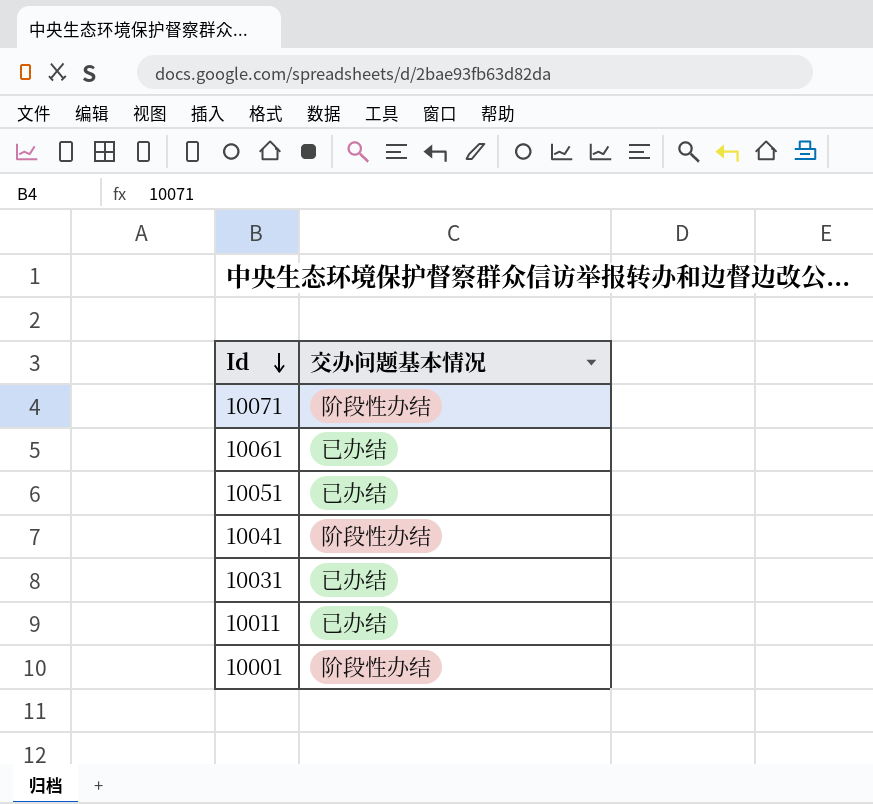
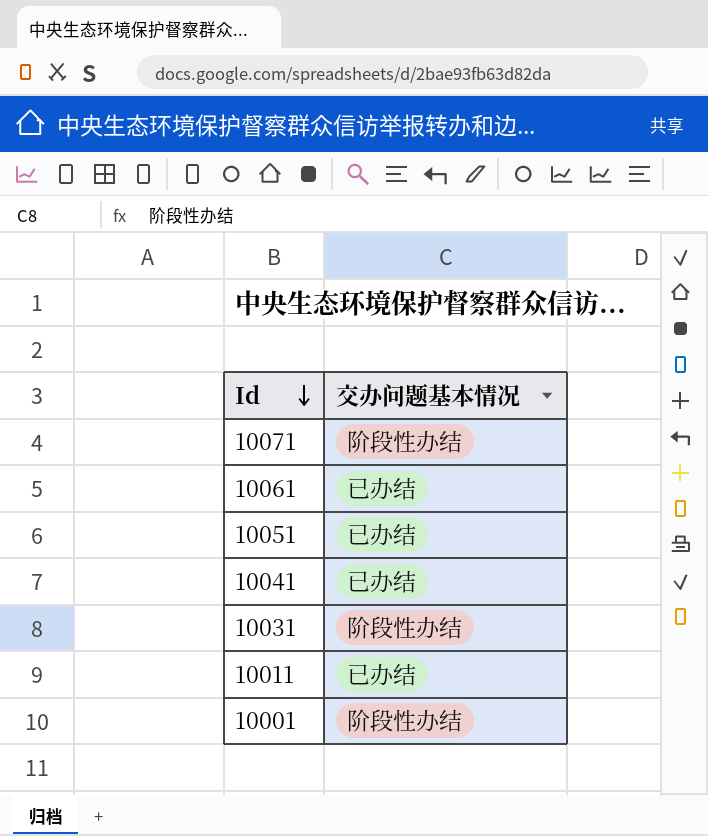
10041 | 交办问题基本情况: 阶段性办结 -> 已办结
10031 | 交办问题基本情况: 已办结 -> 阶段性办结

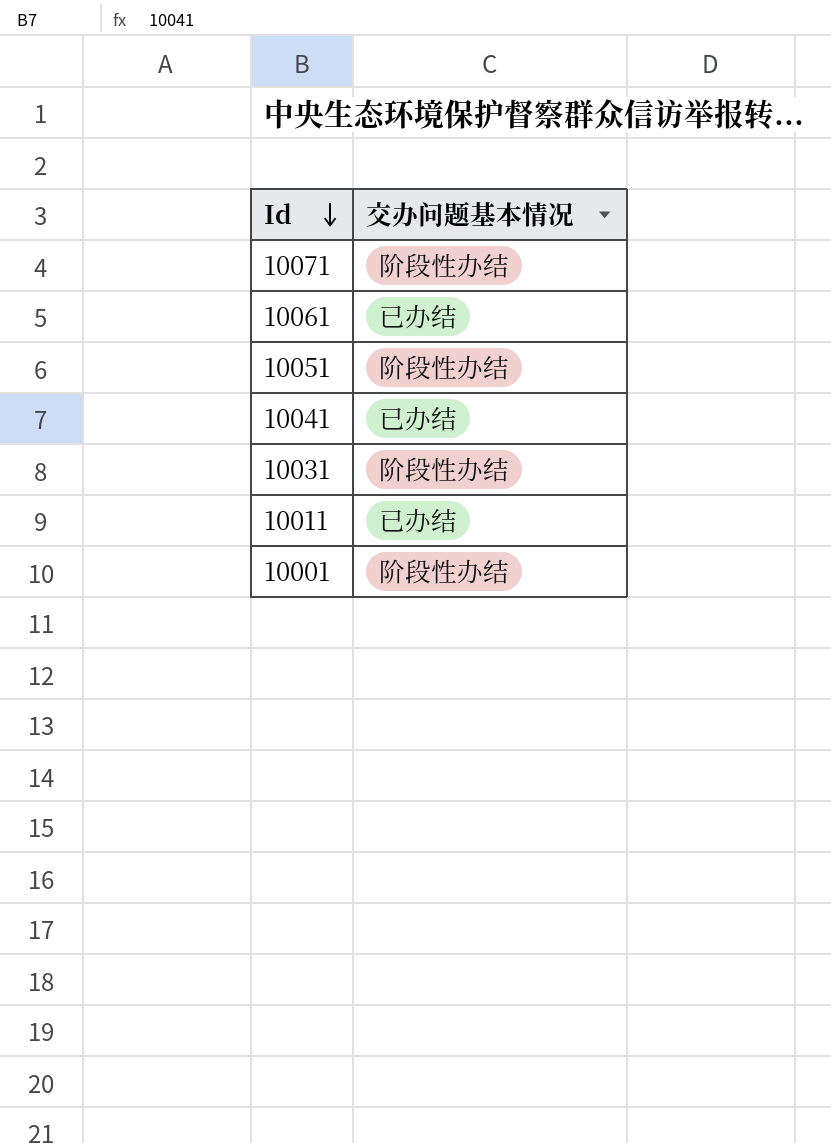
10051 | 交办问题基本情况: 已办结 -> 阶段性办结

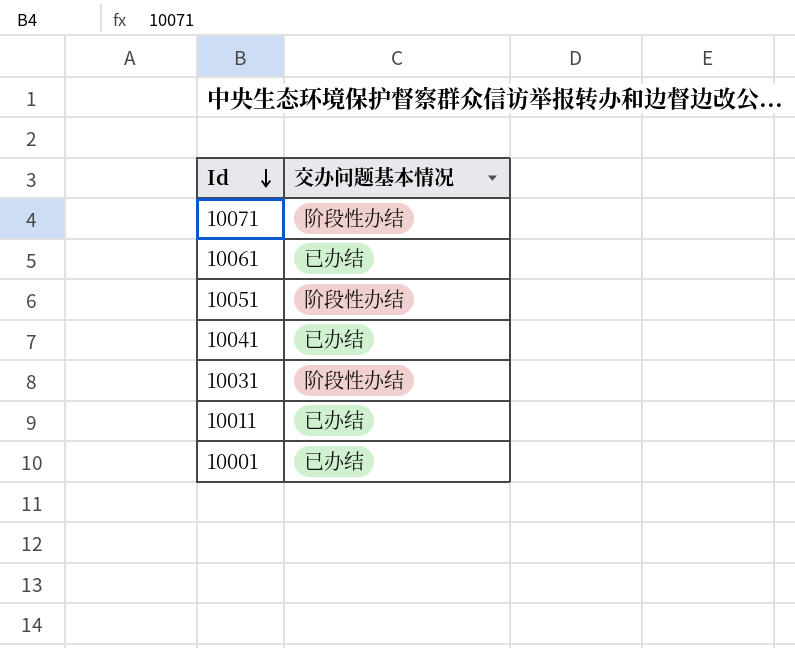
10001 | 交办问题基本情况: 阶段性办结 -> 已办结

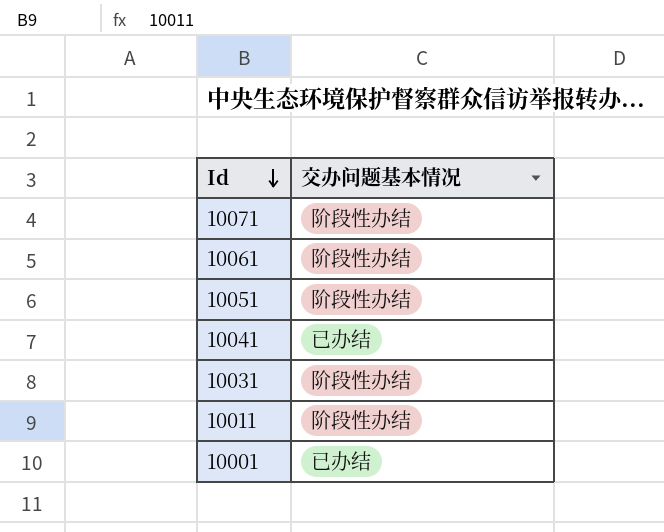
10061 | 交办问题基本情况: 已办结 -> 阶段性办结
10011 | 交办问题基本情况: 已办结 -> 阶段性办结

